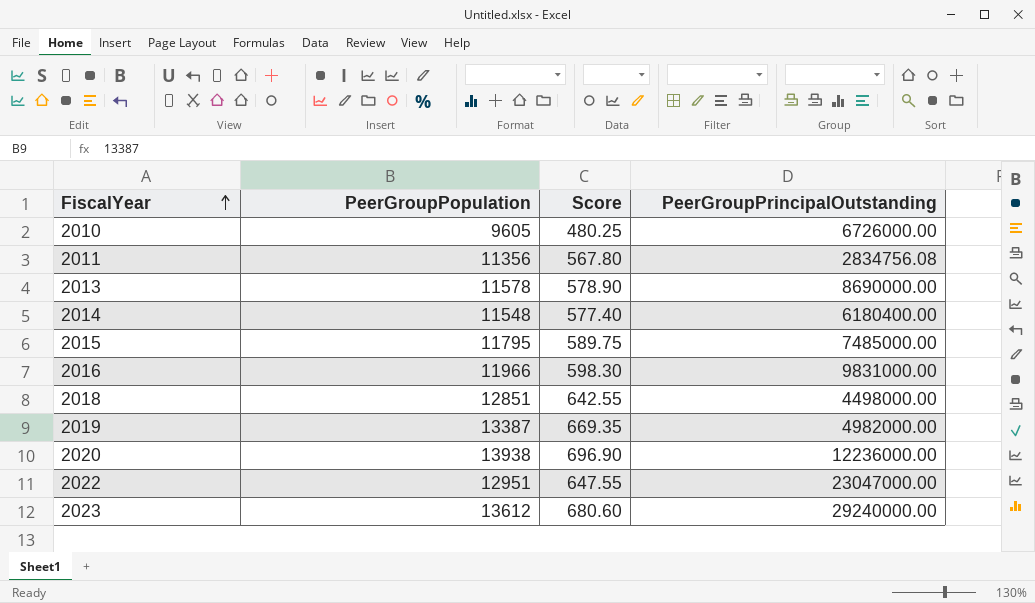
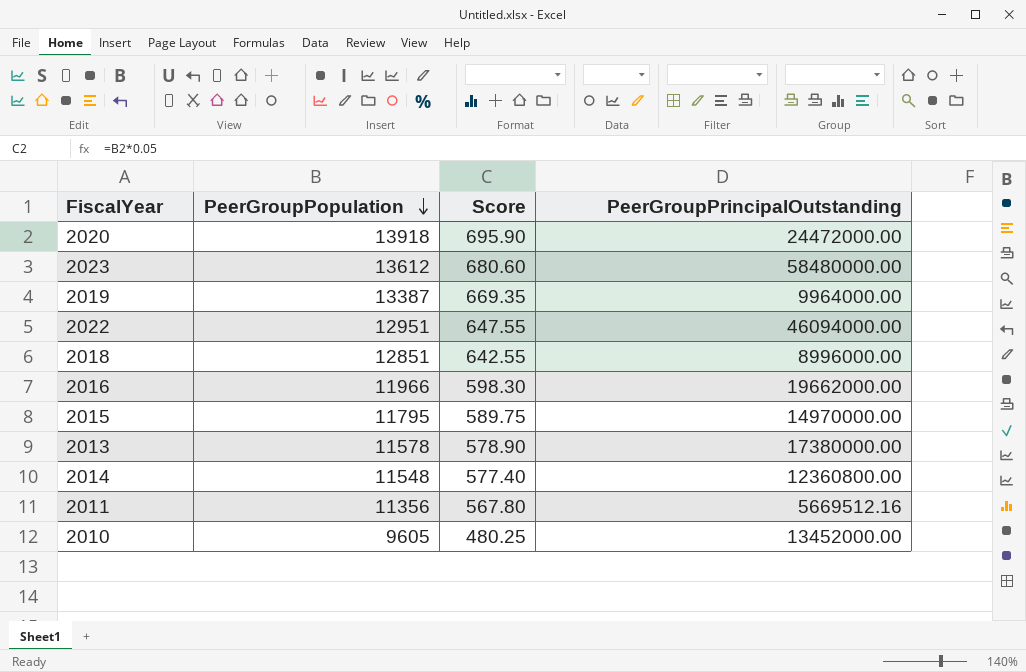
row order: FiscalYear ascending -> PeerGroupPopulation descending
2020 | PeerGroupPopulation: 13938 -> 13918
2020 | Score: 696.90 -> 695.90
2020 | PeerGroupPrincipalOutstanding: 12236000.00 -> 24472000.00
2023 | PeerGroupPrincipalOutstanding: 29240000.00 -> 58480000.00
2019 | PeerGroupPrincipalOutstanding: 4982000.00 -> 9964000.00
2022 | PeerGroupPrincipalOutstanding: 23047000.00 -> 46094000.00
2018 | PeerGroupPrincipalOutstanding: 4498000.00 -> 8996000.00
2016 | PeerGroupPrincipalOutstanding: 9831000.00 -> 19662000.00
2015 | PeerGroupPrincipalOutstanding: 7485000.00 -> 14970000.00
2013 | PeerGroupPrincipalOutstanding: 8690000.00 -> 17380000.00
2014 | PeerGroupPrincipalOutstanding: 6180400.00 -> 12360800.00
2011 | PeerGroupPrincipalOutstanding: 2834756.08 -> 5669512.16
2010 | PeerGroupPrincipalOutstanding: 6726000.00 -> 13452000.00

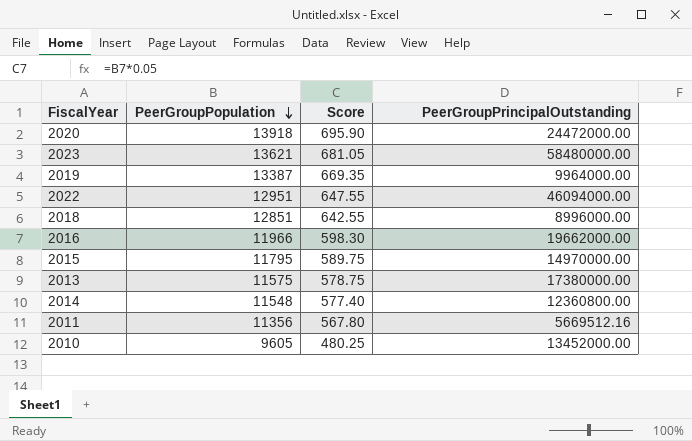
2023 | PeerGroupPopulation: 13612 -> 13621
2023 | Score: 680.60 -> 681.05
2013 | PeerGroupPopulation: 11578 -> 11575
2013 | Score: 578.90 -> 578.75

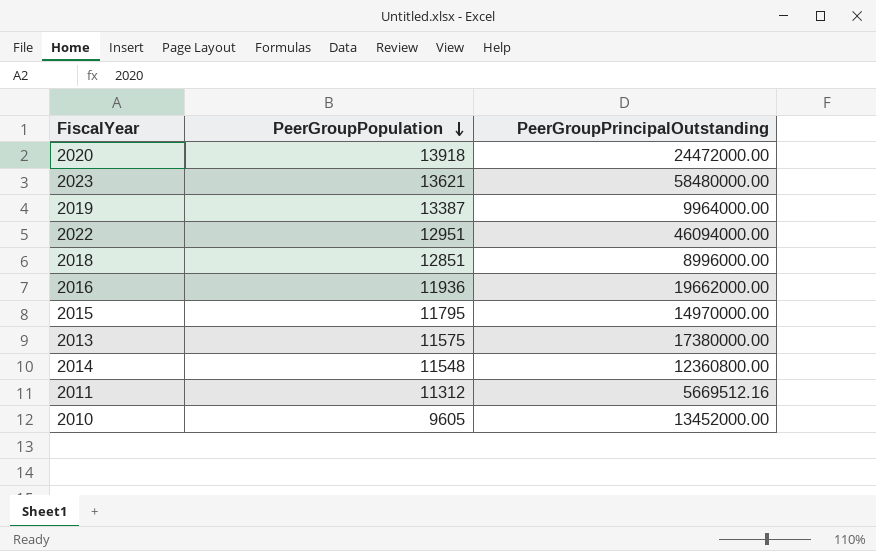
column Score | formula: [PeerGroupPopulation] * 0.05 -> none
2016 | PeerGroupPopulation: 11966 -> 11936
2011 | PeerGroupPopulation: 11356 -> 11312

